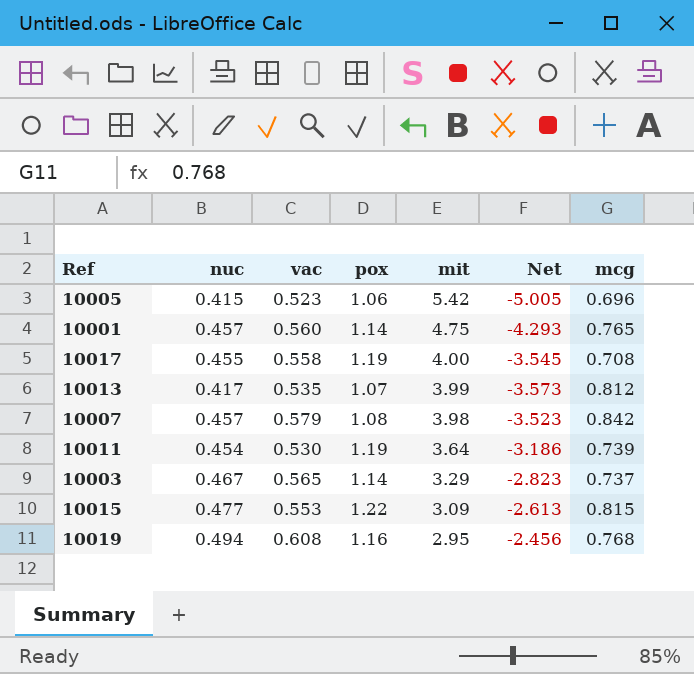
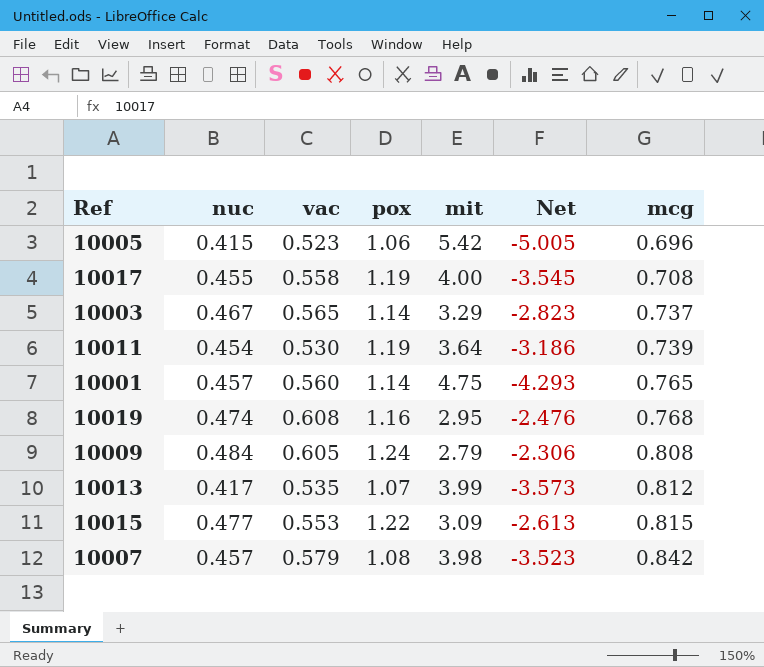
row order: mit descending -> mcg ascending
10019 | nuc: 0.494 -> 0.474
10019 | Net: -2.456 -> -2.476
row 10009: none -> 0.484 | 0.605 | 1.24 | 2.79 | -2.306 | 0.808

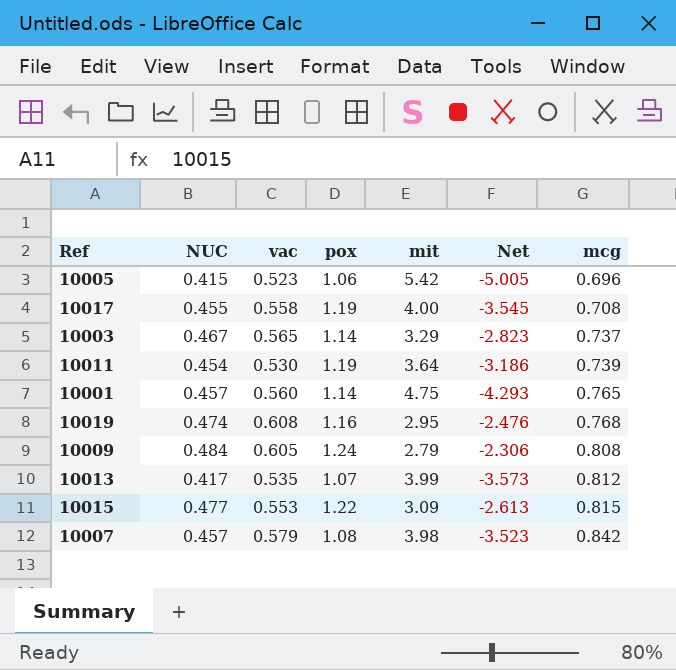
column name: nuc -> NUC

